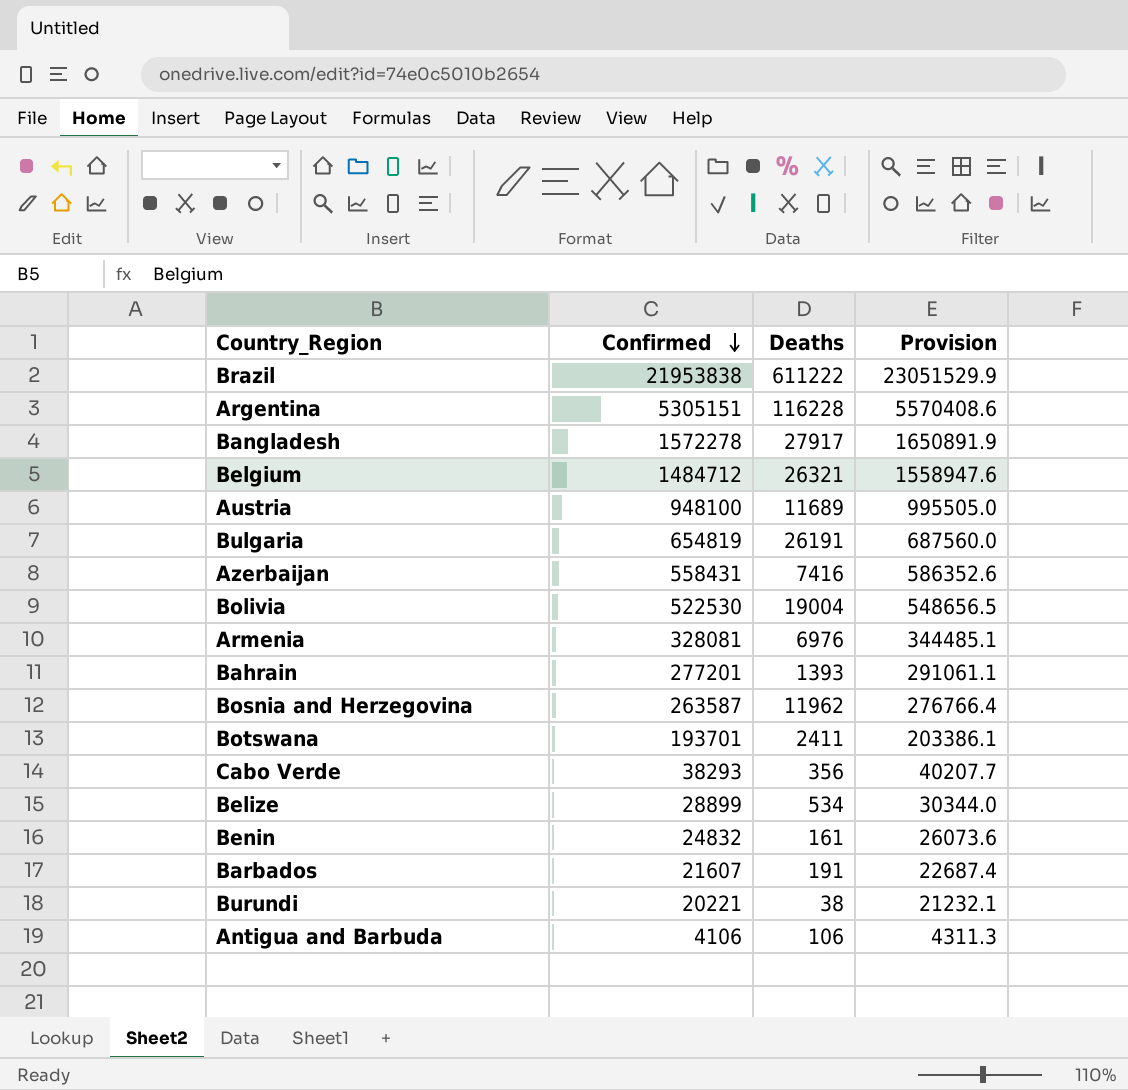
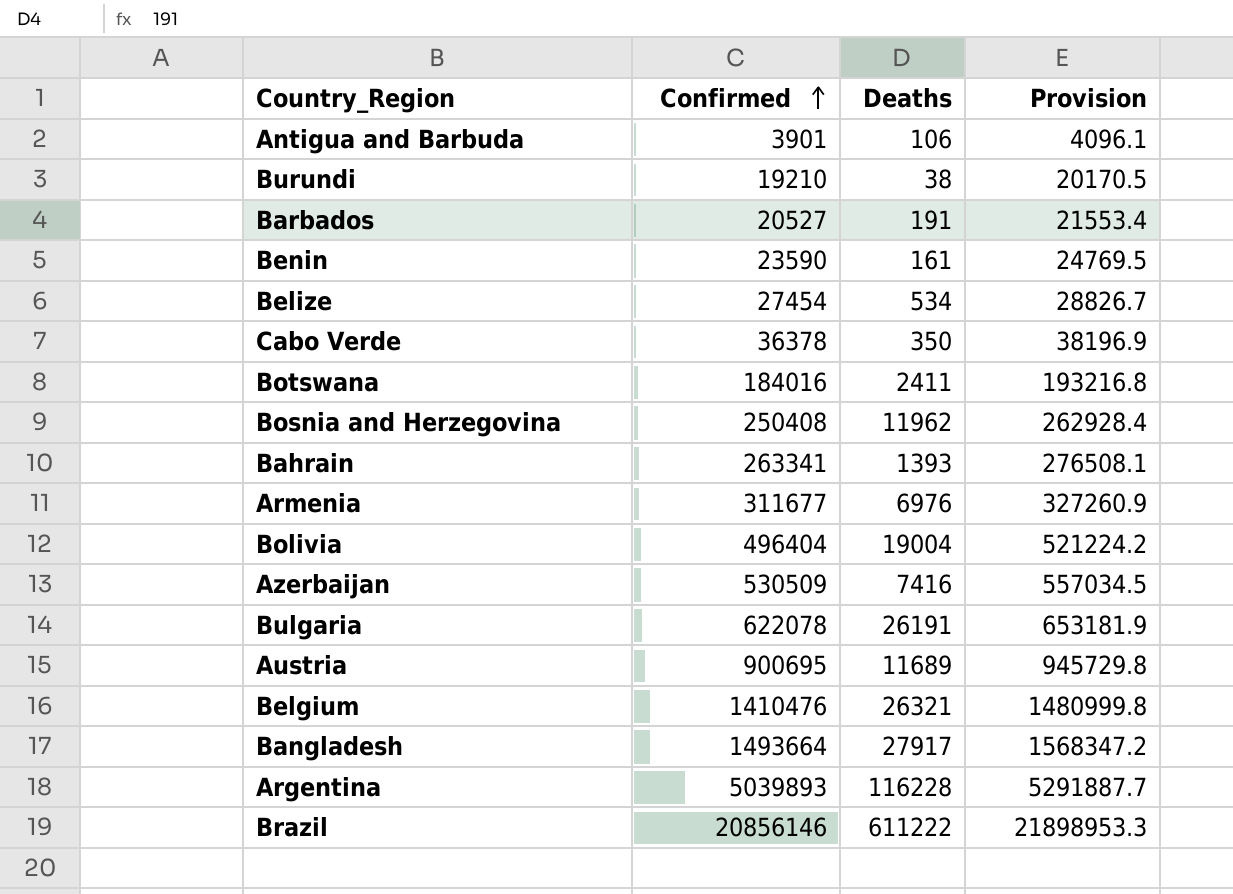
row order: Confirmed descending -> Confirmed ascending
Antigua and Barbuda | Confirmed: 4106 -> 3901
Antigua and Barbuda | Provision: 4311.3 -> 4096.1
Burundi | Confirmed: 20221 -> 19210
Burundi | Provision: 21232.1 -> 20170.5
Barbados | Confirmed: 21607 -> 20527
Barbados | Provision: 22687.4 -> 21553.4
Benin | Confirmed: 24832 -> 23590
Benin | Provision: 26073.6 -> 24769.5
Belize | Confirmed: 28899 -> 27454
Belize | Provision: 30344.0 -> 28826.7
Cabo Verde | Confirmed: 38293 -> 36378
Cabo Verde | Deaths: 356 -> 350
Cabo Verde | Provision: 40207.7 -> 38196.9
Botswana | Confirmed: 193701 -> 184016
Botswana | Provision: 203386.1 -> 193216.8
Bosnia and Herzegovina | Confirmed: 263587 -> 250408
Bosnia and Herzegovina | Provision: 276766.4 -> 262928.4
Bahrain | Confirmed: 277201 -> 263341
Bahrain | Provision: 291061.1 -> 276508.1
Armenia | Confirmed: 328081 -> 311677
Armenia | Provision: 344485.1 -> 327260.9
Bolivia | Confirmed: 522530 -> 496404
Bolivia | Provision: 548656.5 -> 521224.2
Azerbaijan | Confirmed: 558431 -> 530509
Azerbaijan | Provision: 586352.6 -> 557034.5
Bulgaria | Confirmed: 654819 -> 622078
Bulgaria | Provision: 687560.0 -> 653181.9
Austria | Confirmed: 948100 -> 900695
Austria | Provision: 995505.0 -> 945729.8
Belgium | Confirmed: 1484712 -> 1410476
Belgium | Provision: 1558947.6 -> 1480999.8
Bangladesh | Confirmed: 1572278 -> 1493664
Bangladesh | Provision: 1650891.9 -> 1568347.2
Argentina | Confirmed: 5305151 -> 5039893
Argentina | Provision: 5570408.6 -> 5291887.7
Brazil | Confirmed: 21953838 -> 20856146
Brazil | Provision: 23051529.9 -> 21898953.3

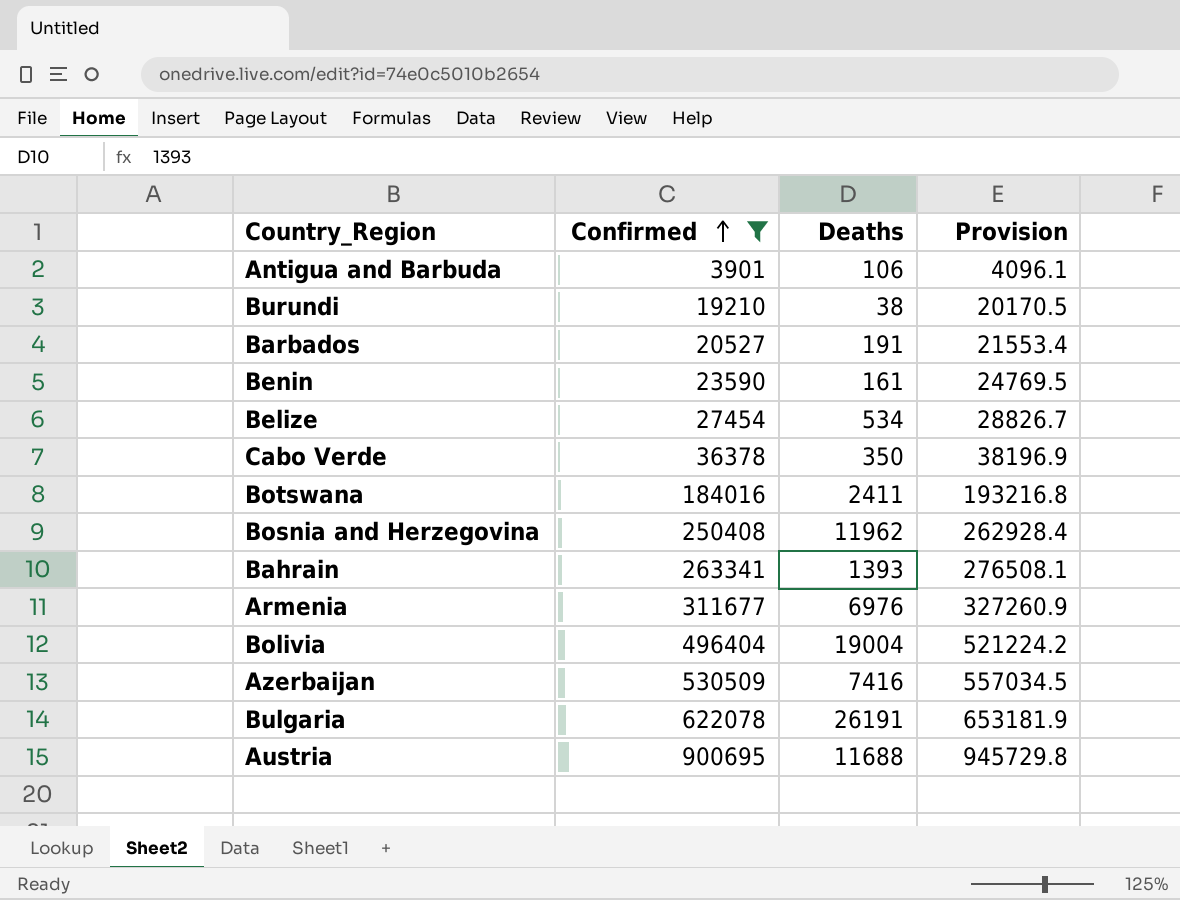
filter: none -> Confirmed <= 900695
Austria | Deaths: 11689 -> 11688

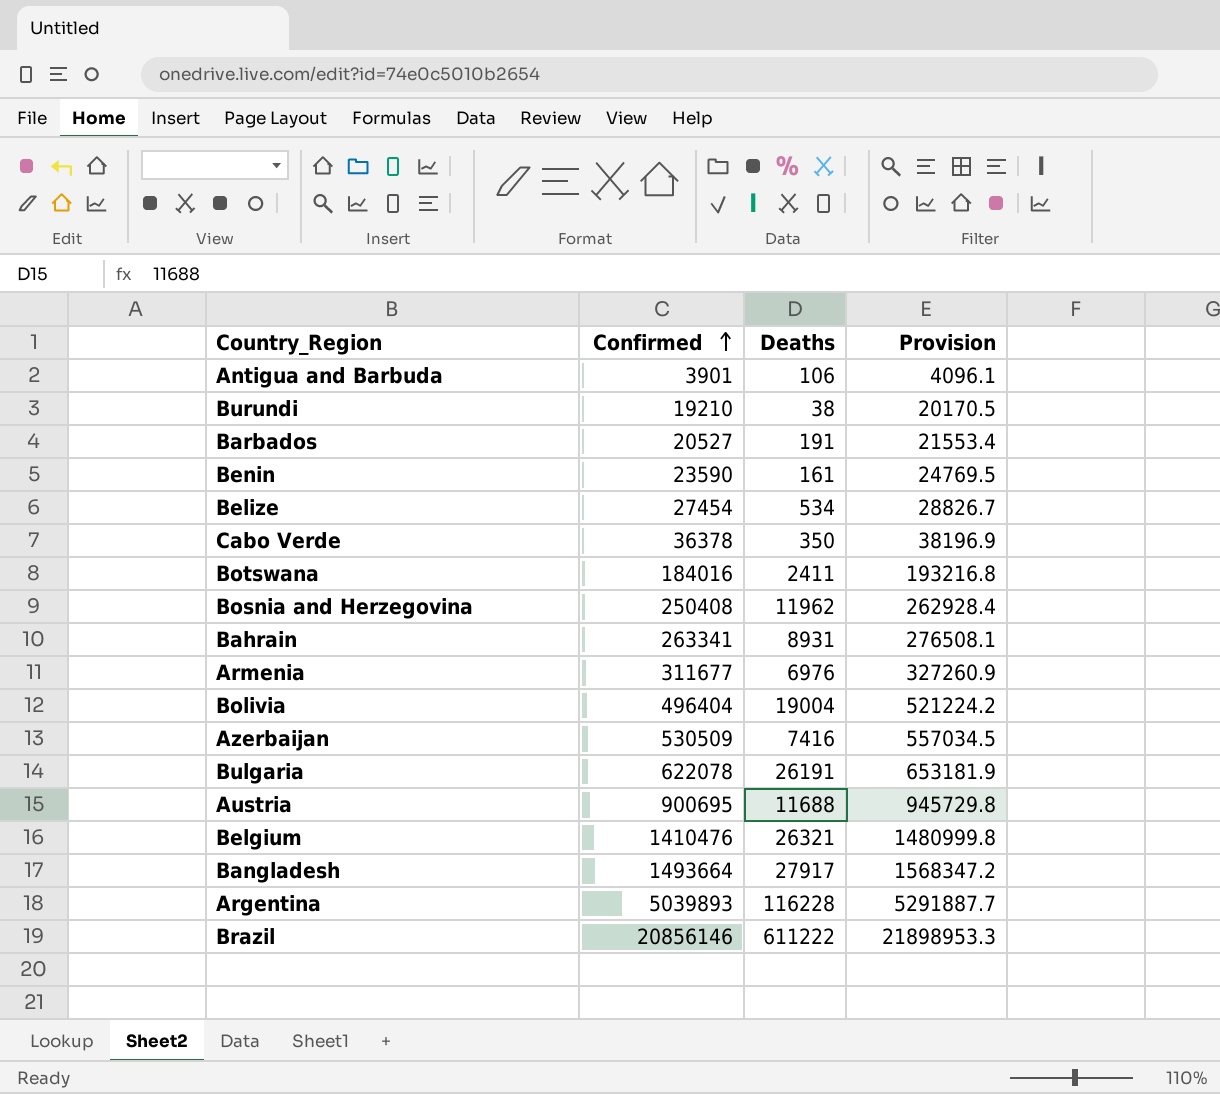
filter: Confirmed <= 900695 -> none
Bahrain | Deaths: 1393 -> 8931

